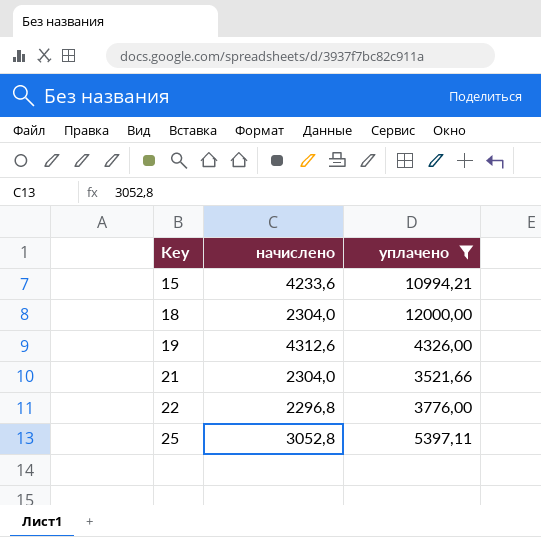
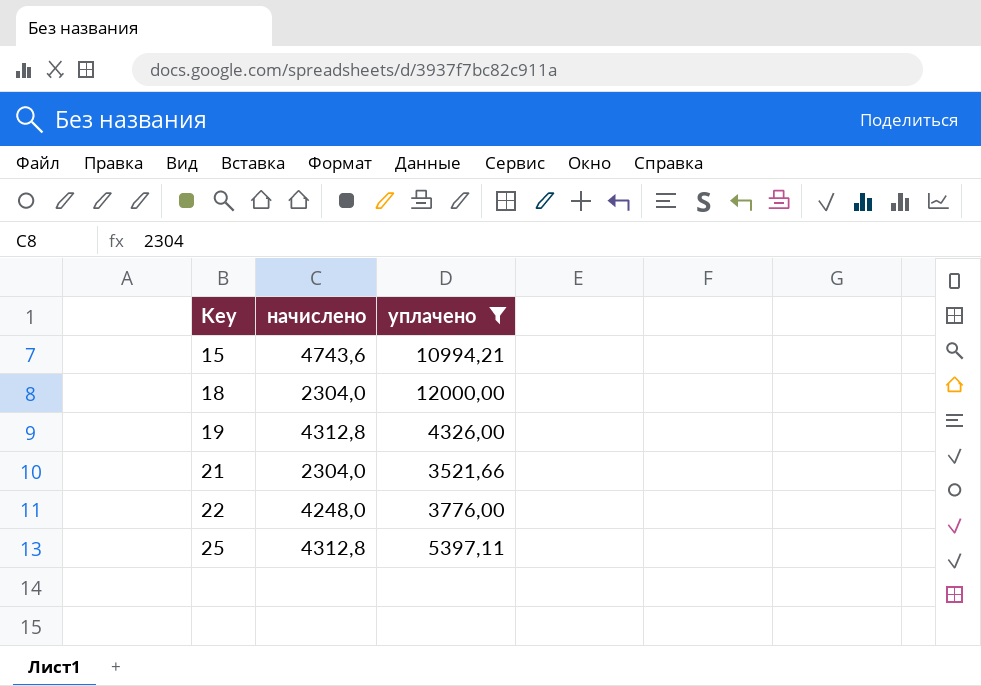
15 | начислено: 4233,6 -> 4743,6
19 | начислено: 4312,6 -> 4312,8
22 | начислено: 2296,8 -> 4248,0
25 | начислено: 3052,8 -> 4312,8

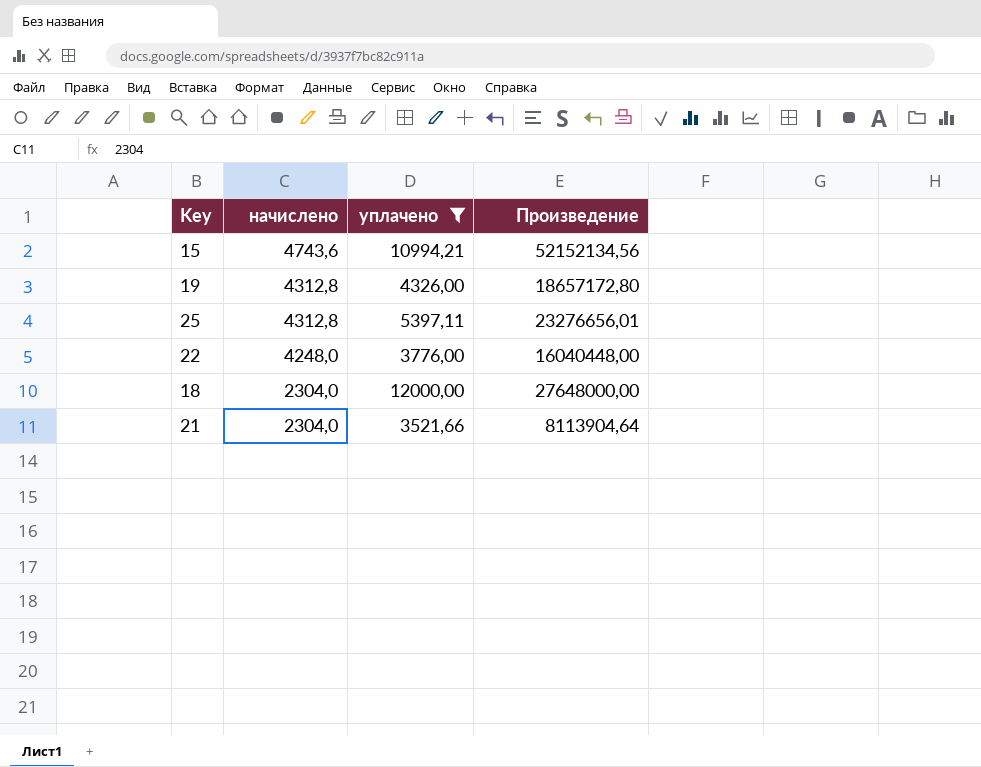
row order: Key ascending -> начислено descending
column Произведение | formula: none -> [начислено] * [уплачено]

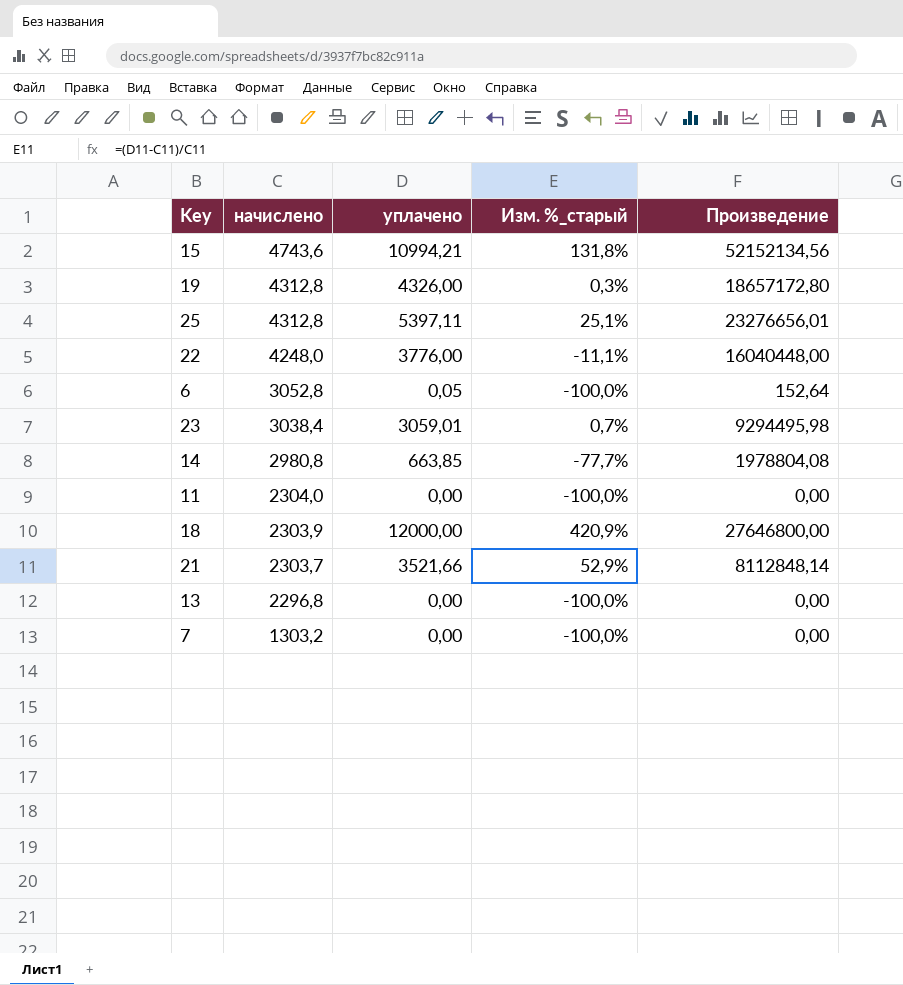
filter: уплачено >= 3521,66 -> none
column Изм. %_старый | formula: none -> ([уплачено] - [начислено]) / [начислено]
18 | начислено: 2304,0 -> 2303,9
18 | Произведение: 27648000,00 -> 27646800,00
21 | начислено: 2304,0 -> 2303,7
21 | Произведение: 8113904,64 -> 8112848,14

